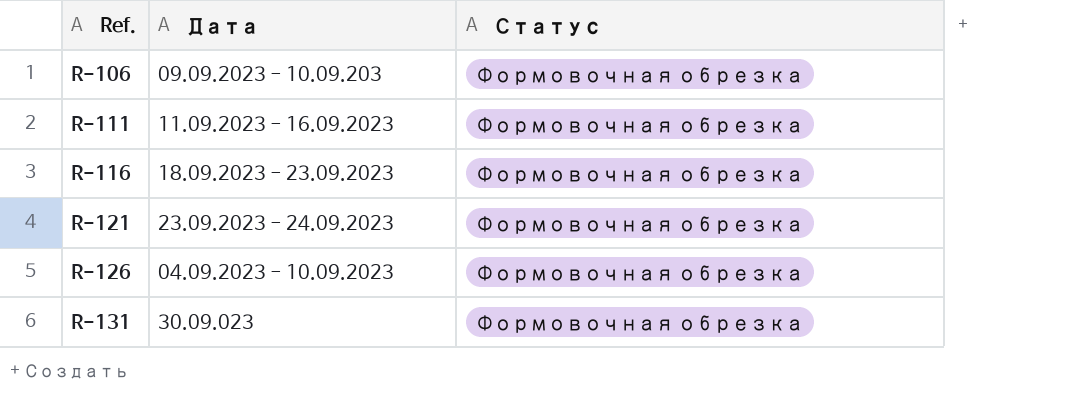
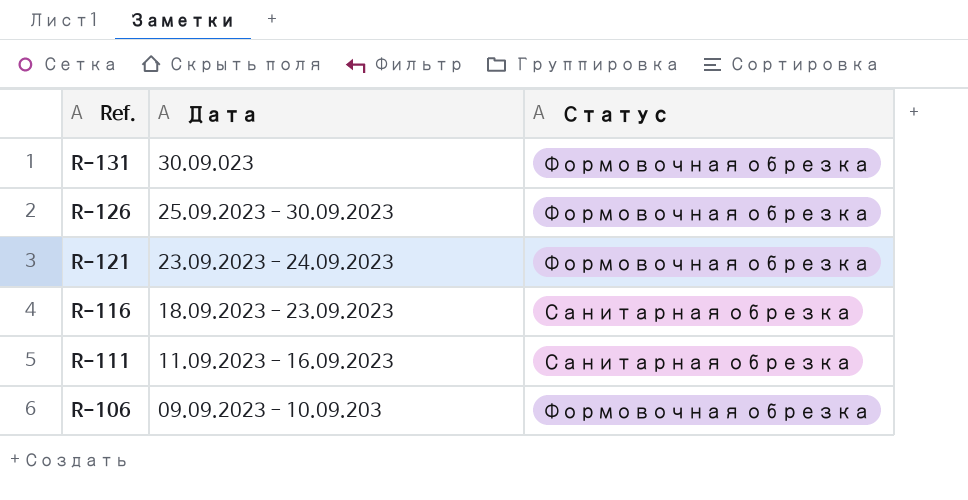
row order: Ref. ascending -> Ref. descending
R-126 | Дата: 04.09.2023 - 10.09.2023 -> 25.09.2023 - 30.09.2023
R-116 | Статус: Формовочная обрезка -> Санитарная обрезка
R-111 | Статус: Формовочная обрезка -> Санитарная обрезка

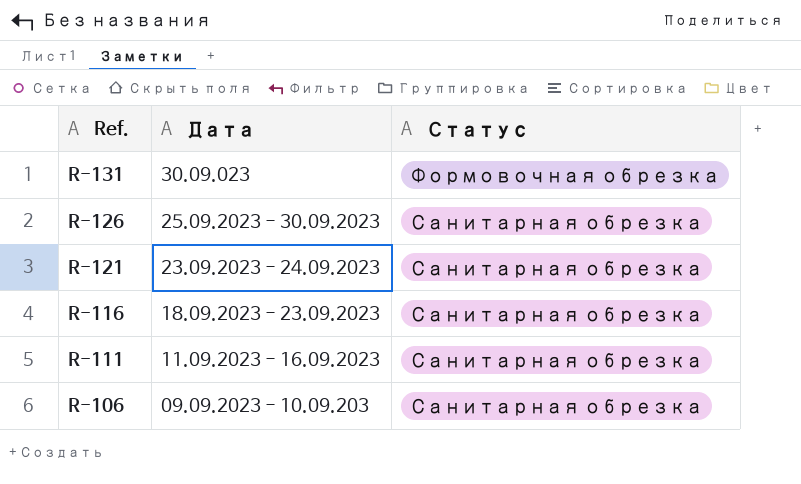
R-126 | Статус: Формовочная обрезка -> Санитарная обрезка
R-121 | Статус: Формовочная обрезка -> Санитарная обрезка
R-106 | Статус: Формовочная обрезка -> Санитарная обрезка

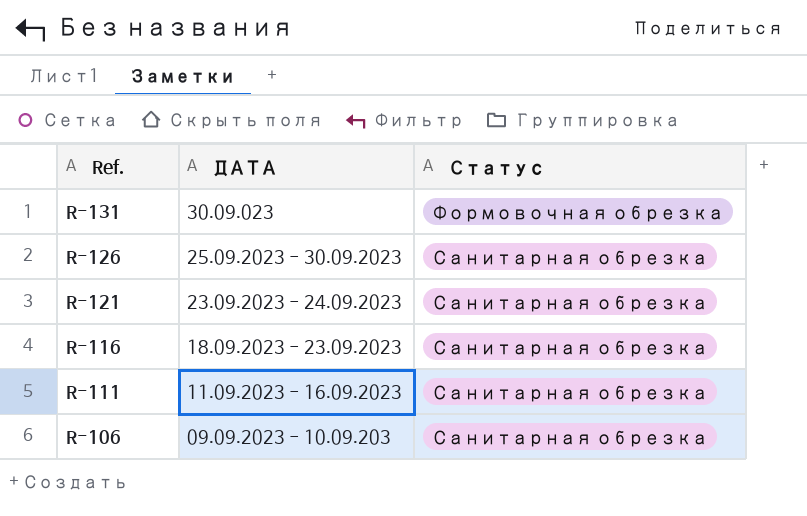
column name: Дата -> ДАТА

